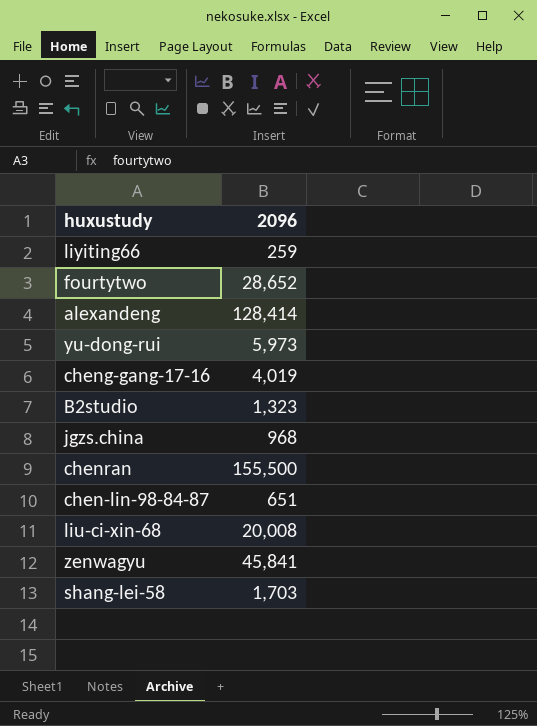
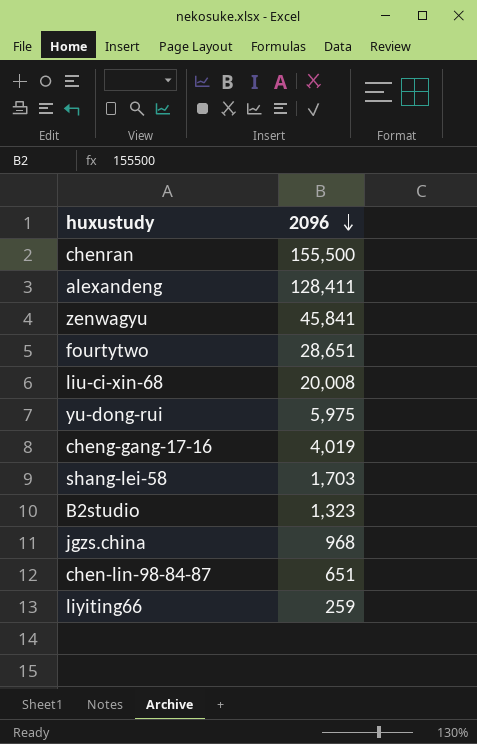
row order: none -> 2096 descending
alexandeng | 2096: 128,414 -> 128,411
fourtytwo | 2096: 28,652 -> 28,651
yu-dong-rui | 2096: 5,973 -> 5,975

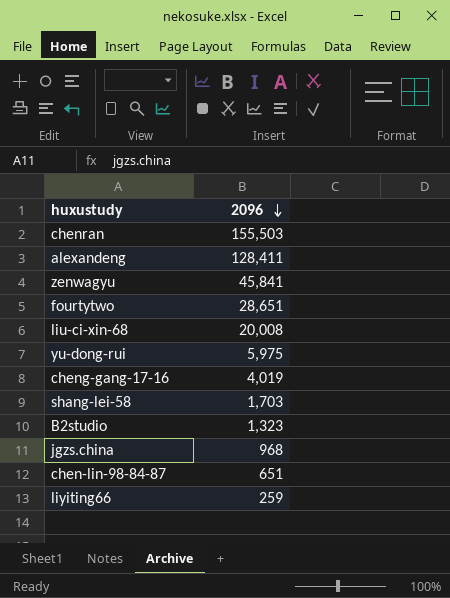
chenran | 2096: 155,500 -> 155,503

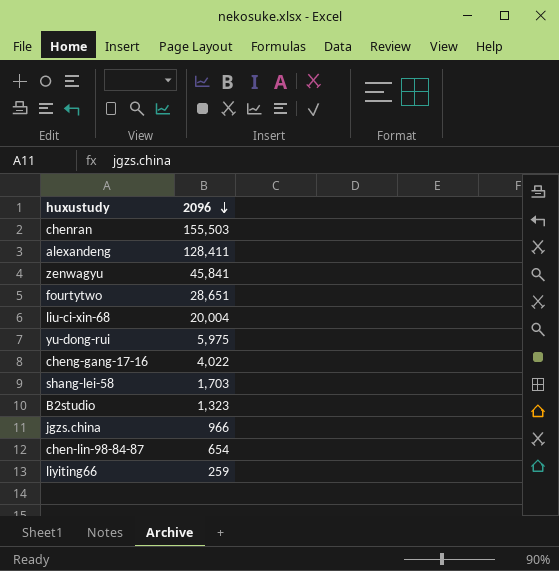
liu-ci-xin-68 | 2096: 20,008 -> 20,004
cheng-gang-17-16 | 2096: 4,019 -> 4,022
jgzs.china | 2096: 968 -> 966
chen-lin-98-84-87 | 2096: 651 -> 654

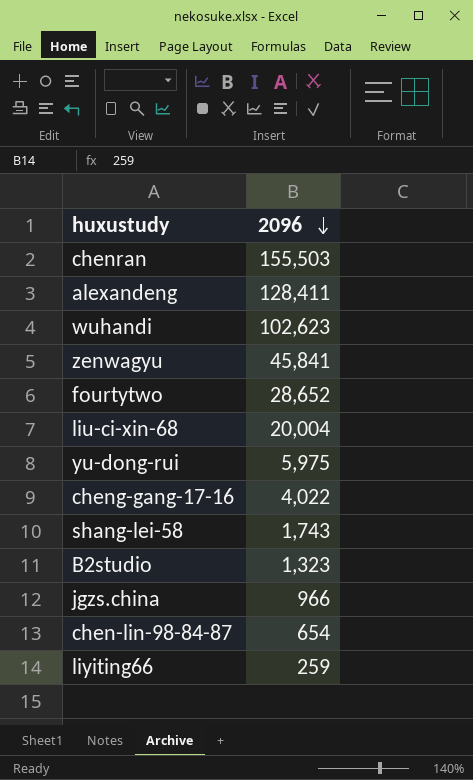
row wuhandi: none -> 102,623
fourtytwo | 2096: 28,651 -> 28,652
shang-lei-58 | 2096: 1,703 -> 1,743

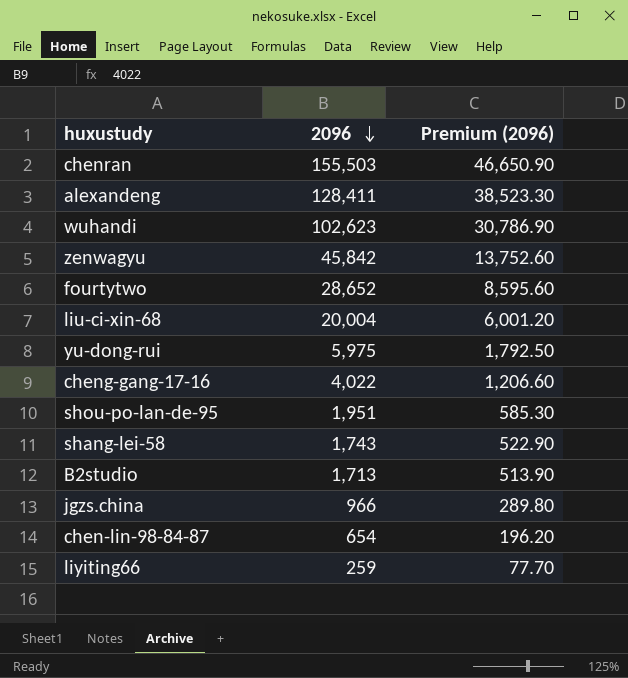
column Premium (2096) | formula: none -> [2096] * 0.3
zenwagyu | 2096: 45,841 -> 45,842
row shou-po-lan-de-95: none -> 1,951 | 585.30
B2studio | 2096: 1,323 -> 1,713

